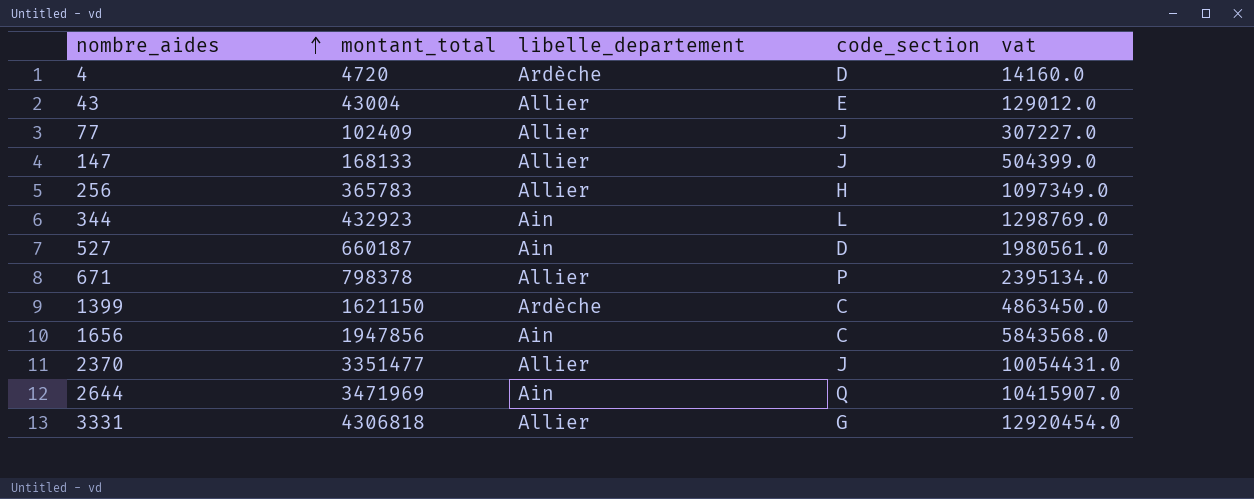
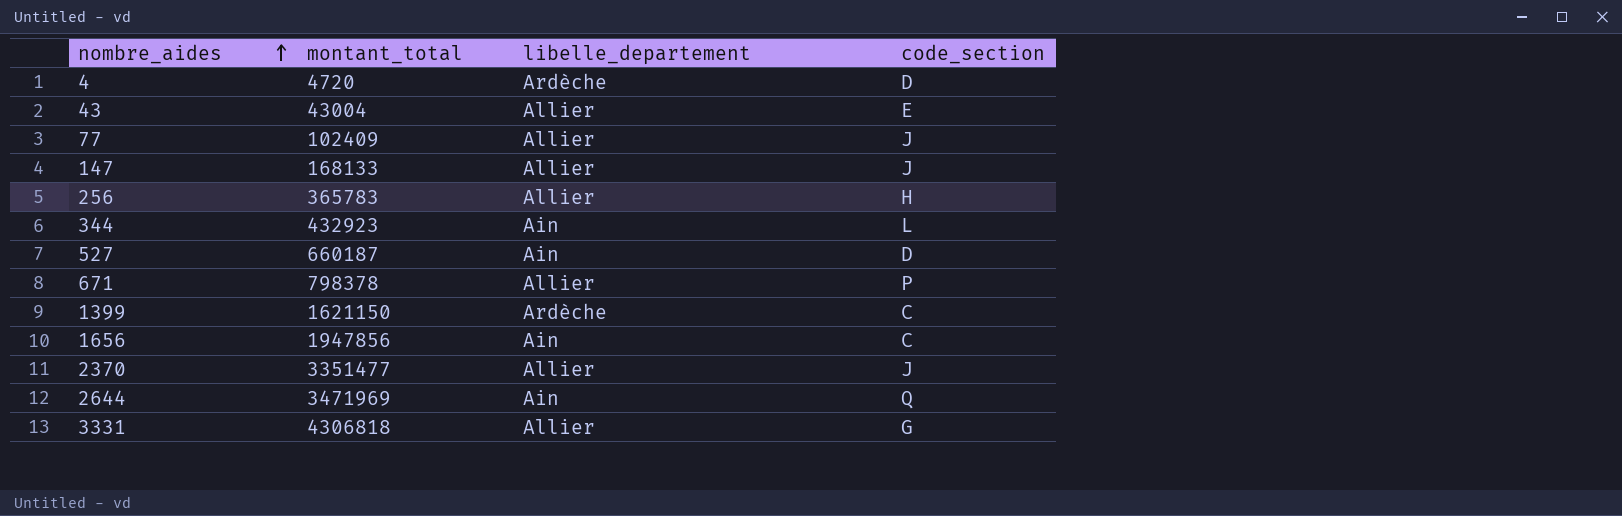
column vat | formula: [montant_total] * 3 -> none

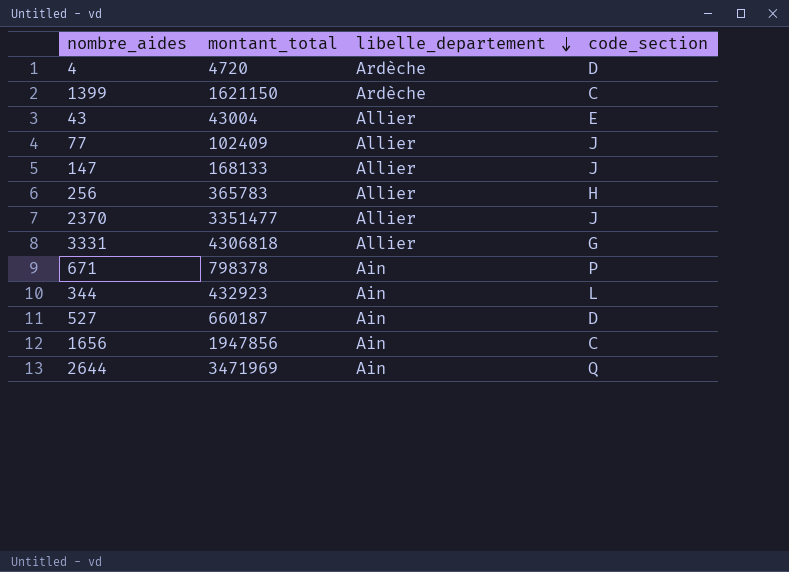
row order: nombre_aides ascending -> libelle_departement descending
671 | libelle_departement: Allier -> Ain

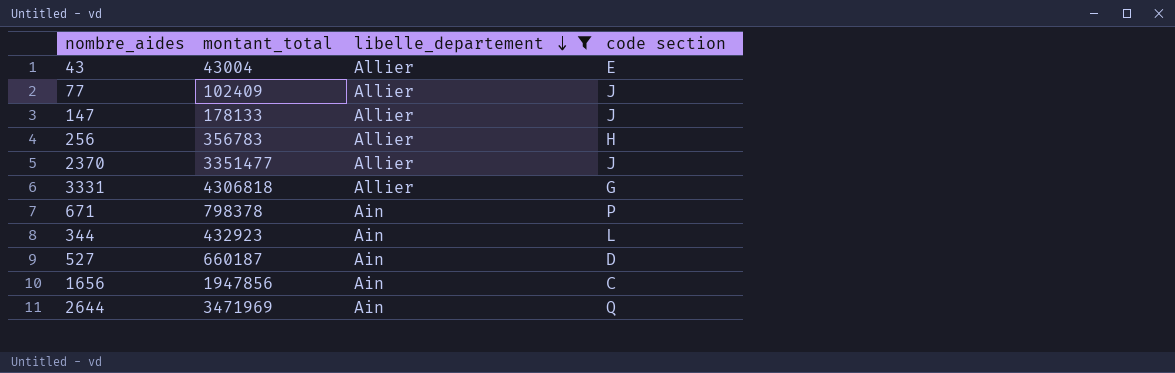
filter: none -> libelle_departement != Ardèche
column name: code_section -> code section
147 | montant_total: 168133 -> 178133
256 | montant_total: 365783 -> 356783

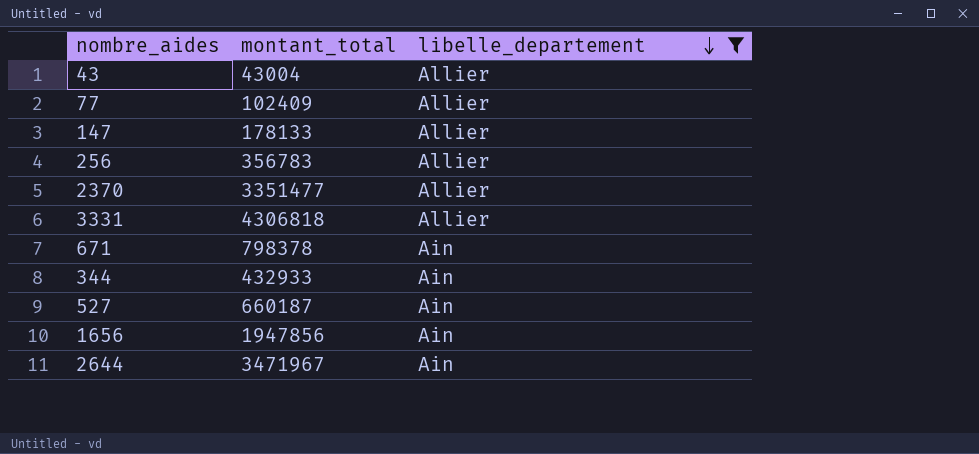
column code section | position: 4 -> none
344 | montant_total: 432923 -> 432933
2644 | montant_total: 3471969 -> 3471967

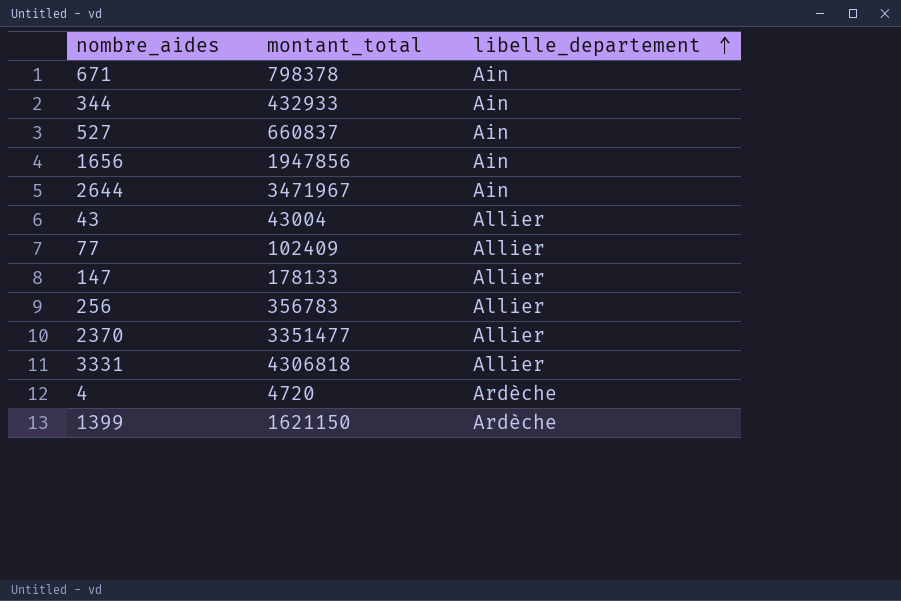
filter: libelle_departement != Ardèche -> none
row order: libelle_departement descending -> libelle_departement ascending
527 | montant_total: 660187 -> 660837

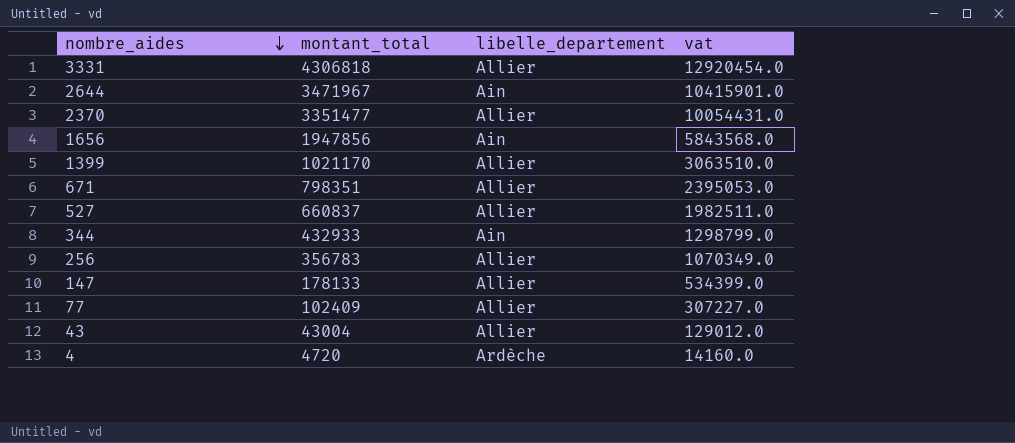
row order: libelle_departement ascending -> nombre_aides descending
column vat | formula: none -> [montant_total] * 3
1399 | montant_total: 1621150 -> 1021170
1399 | libelle_departement: Ardèche -> Allier
671 | montant_total: 798378 -> 798351
671 | libelle_departement: Ain -> Allier
527 | libelle_departement: Ain -> Allier

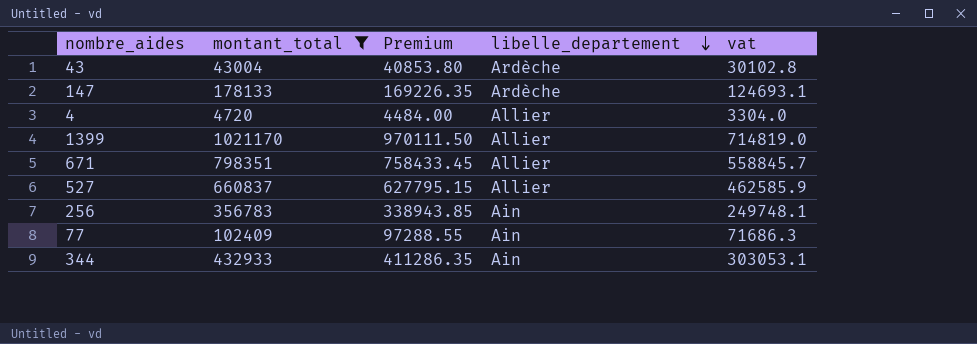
filter: none -> montant_total <= 1021170
row order: nombre_aides descending -> libelle_departement descending
column Premium | formula: none -> [montant_total] * 0.95
column vat | formula: [montant_total] * 3 -> [montant_total] * 0.7
43 | libelle_departement: Allier -> Ardèche
147 | libelle_departement: Allier -> Ardèche
4 | libelle_departement: Ardèche -> Allier
256 | libelle_departement: Allier -> Ain
77 | libelle_departement: Allier -> Ain

